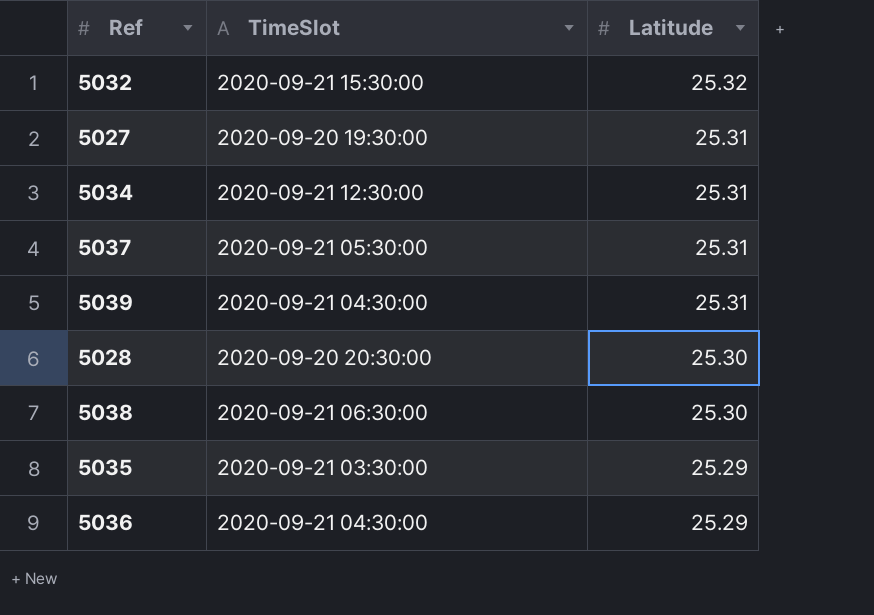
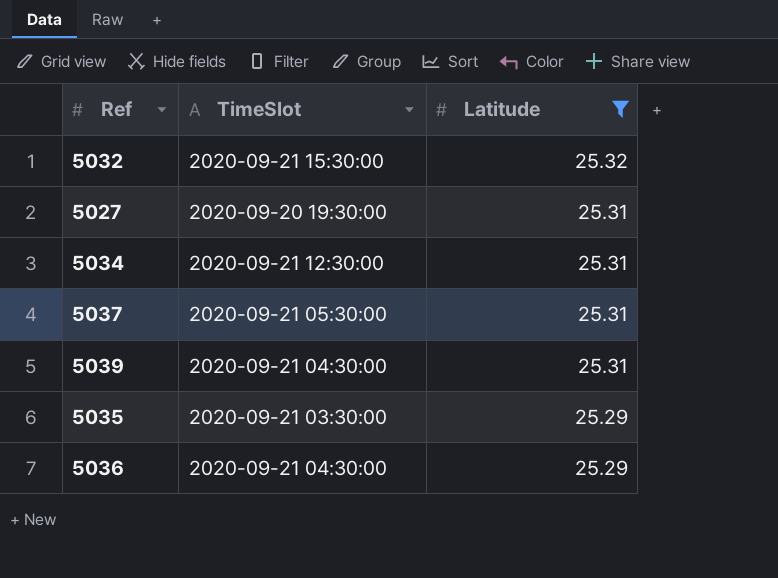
filter: none -> Latitude != 25.30

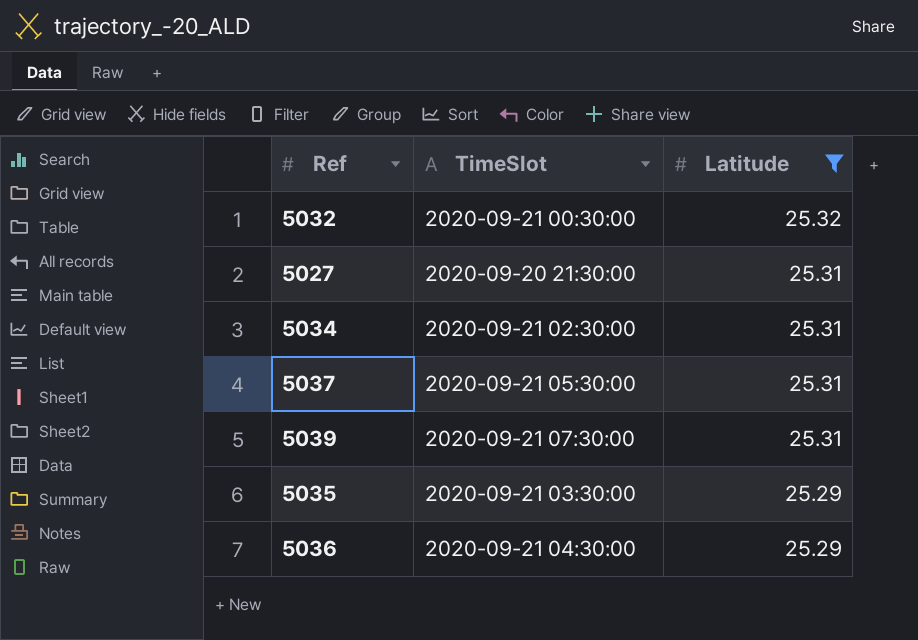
5032 | TimeSlot: 2020-09-21 15:30:00 -> 2020-09-21 00:30:00
5027 | TimeSlot: 2020-09-20 19:30:00 -> 2020-09-20 21:30:00
5034 | TimeSlot: 2020-09-21 12:30:00 -> 2020-09-21 02:30:00
5039 | TimeSlot: 2020-09-21 04:30:00 -> 2020-09-21 07:30:00

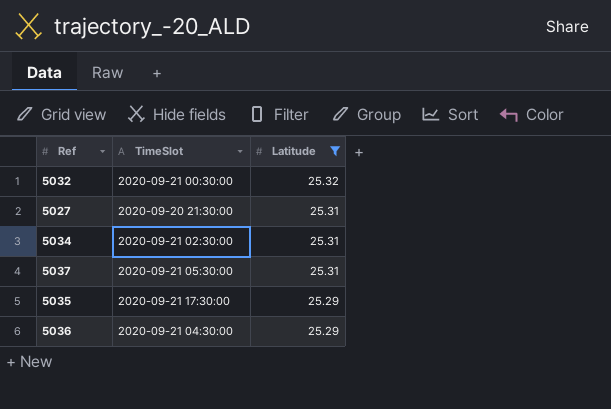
row 5039: 2020-09-21 07:30:00 | 25.31 -> none
5035 | TimeSlot: 2020-09-21 03:30:00 -> 2020-09-21 17:30:00

